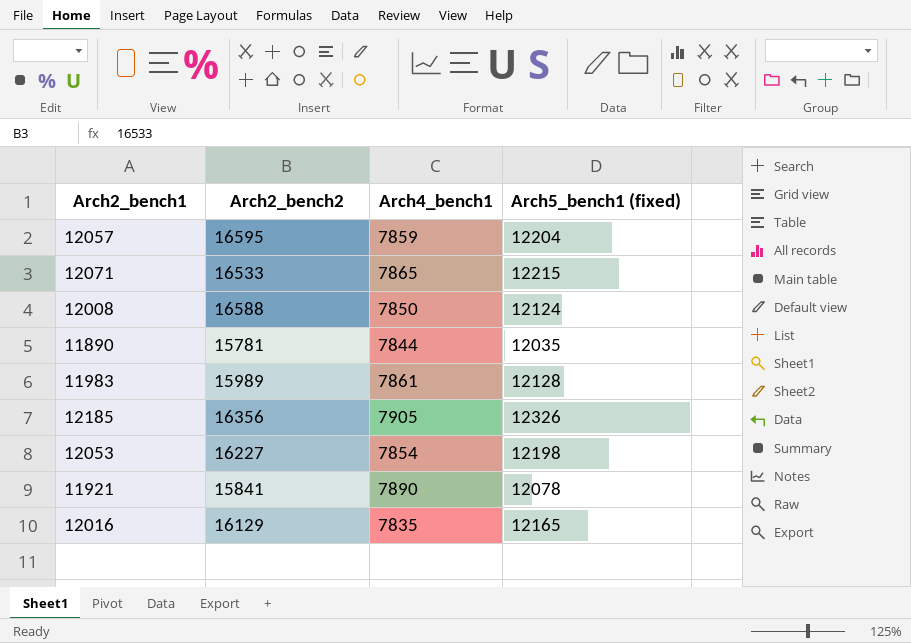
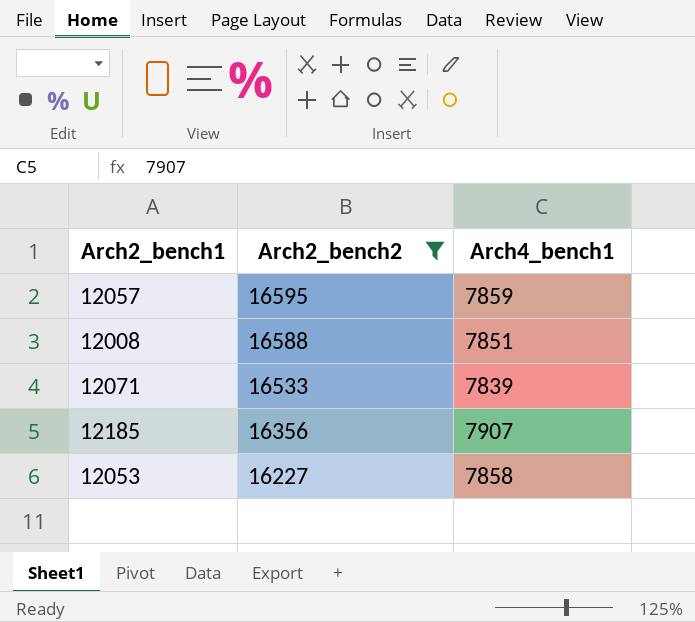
filter: none -> Arch2_bench2 >= 16227
row order: none -> Arch2_bench2 descending
column Arch5_bench1 (fixed) | position: 4 -> none
12008 | Arch4_bench1: 7850 -> 7851
12071 | Arch4_bench1: 7865 -> 7839
12185 | Arch4_bench1: 7905 -> 7907
12053 | Arch4_bench1: 7854 -> 7858

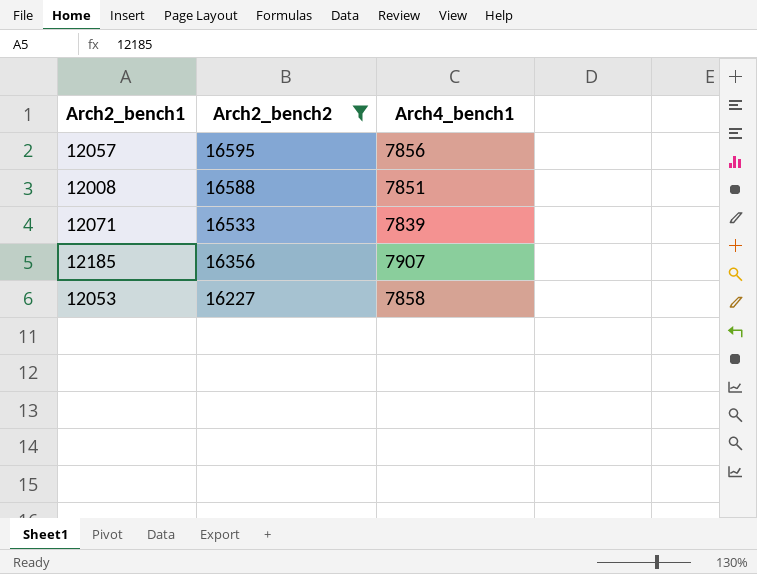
12057 | Arch4_bench1: 7859 -> 7856

